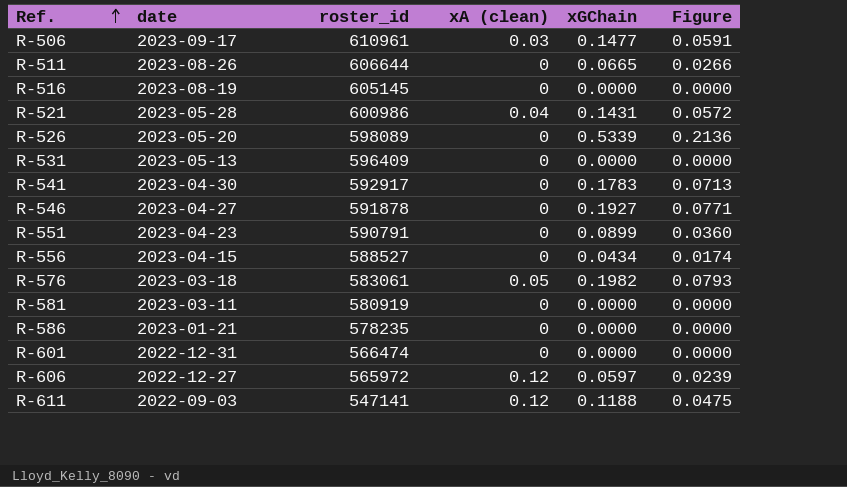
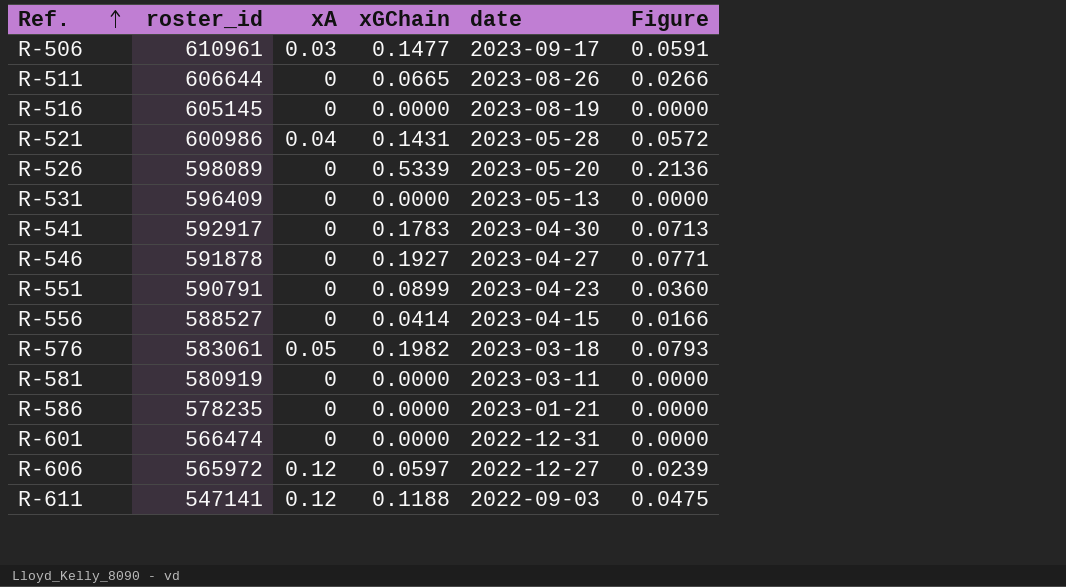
column name: xA (clean) -> xA
column date | position: 2 -> 5
R-556 | xGChain: 0.0434 -> 0.0414
R-556 | Figure: 0.0174 -> 0.0166

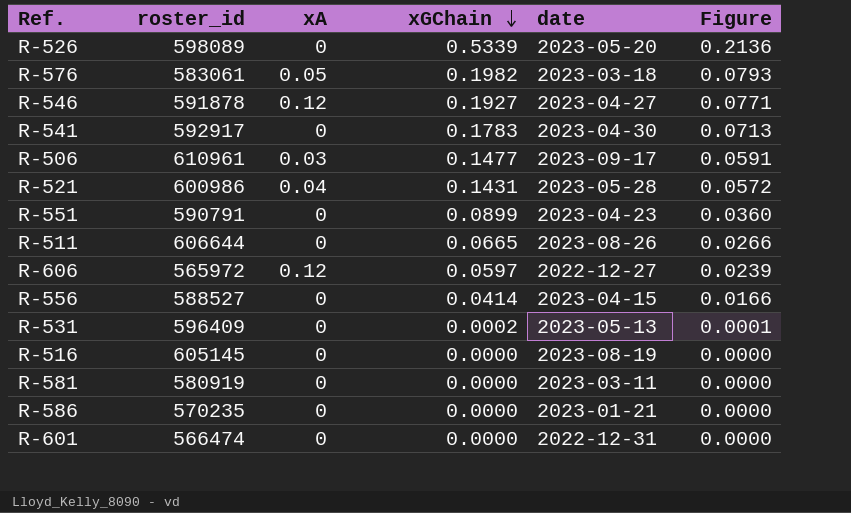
row order: Ref. ascending -> xGChain descending
row R-611: 547141 | 0.12 | 0.1188 | 2022-09-03 | 0.0475 -> none
R-546 | xA: 0 -> 0.12
R-531 | xGChain: 0.0000 -> 0.0002
R-531 | Figure: 0.0000 -> 0.0001
R-586 | roster_id: 578235 -> 570235

